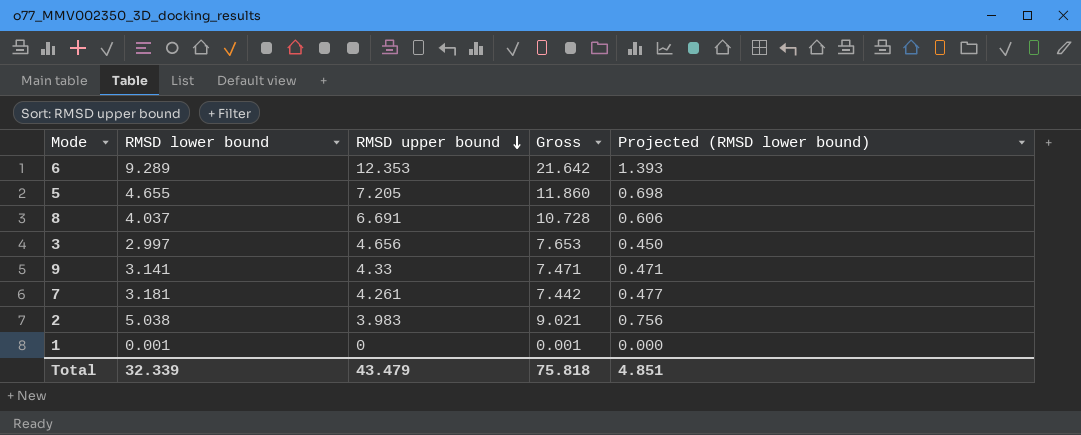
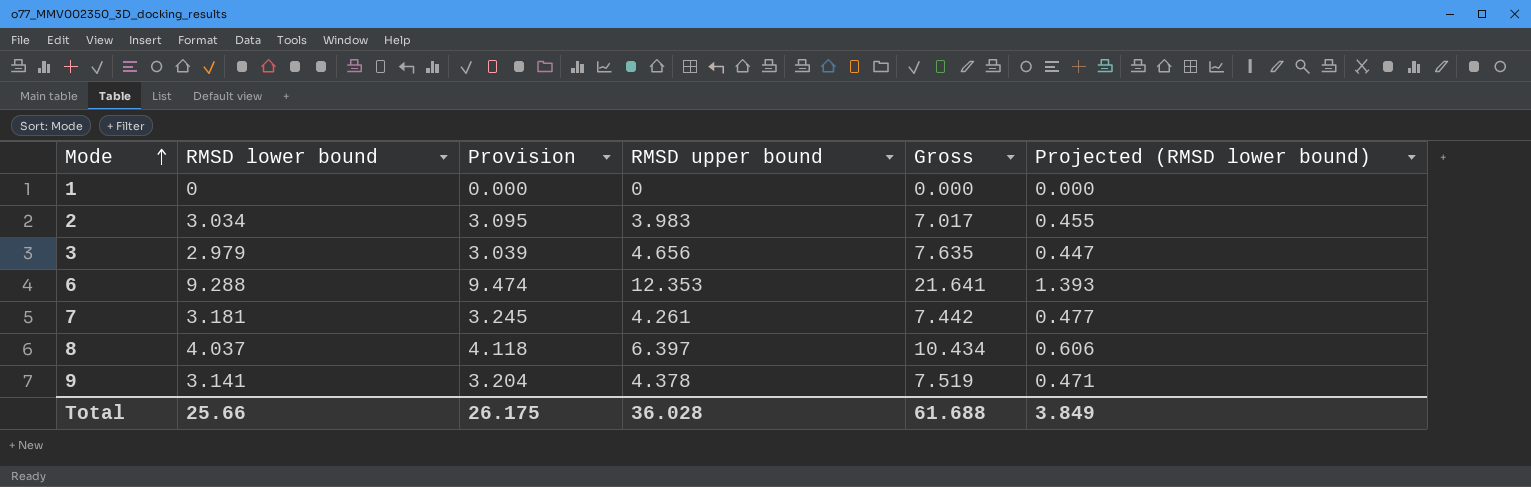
row order: RMSD upper bound descending -> Mode ascending
column Provision | formula: none -> [RMSD lower bound] * 1.02
row 5: 4.655 | 7.205 | 11.860 | 0.698 -> none
1 | RMSD lower bound: 0.001 -> 0
1 | Gross: 0.001 -> 0.000
2 | RMSD lower bound: 5.038 -> 3.034
2 | Gross: 9.021 -> 7.017
2 | Projected (RMSD lower bound): 0.756 -> 0.455
3 | RMSD lower bound: 2.997 -> 2.979
3 | Gross: 7.653 -> 7.635
3 | Projected (RMSD lower bound): 0.450 -> 0.447
6 | RMSD lower bound: 9.289 -> 9.288
6 | Gross: 21.642 -> 21.641
8 | RMSD upper bound: 6.691 -> 6.397
8 | Gross: 10.728 -> 10.434
9 | RMSD upper bound: 4.33 -> 4.378
9 | Gross: 7.471 -> 7.519
Total | RMSD lower bound: 32.339 -> 25.66
Total | RMSD upper bound: 43.479 -> 36.028
Total | Gross: 75.818 -> 61.688
Total | Projected (RMSD lower bound): 4.851 -> 3.849

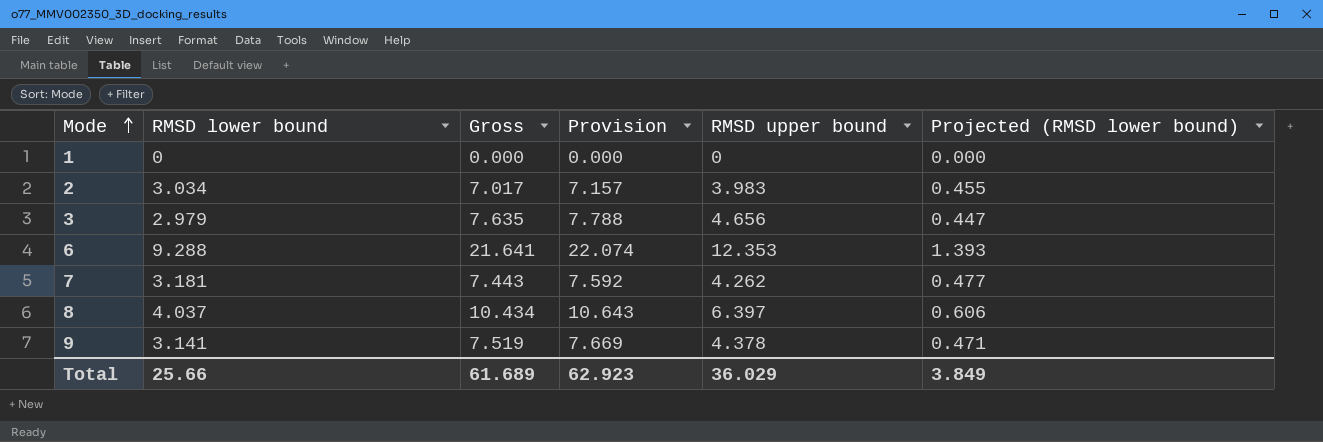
column Gross | position: 5 -> 3
column Provision | formula: [RMSD lower bound] * 1.02 -> [Gross] * 1.02
7 | Gross: 7.442 -> 7.443
7 | RMSD upper bound: 4.261 -> 4.262
Total | Gross: 61.688 -> 61.689
Total | Provision: 26.175 -> 62.923
Total | RMSD upper bound: 36.028 -> 36.029

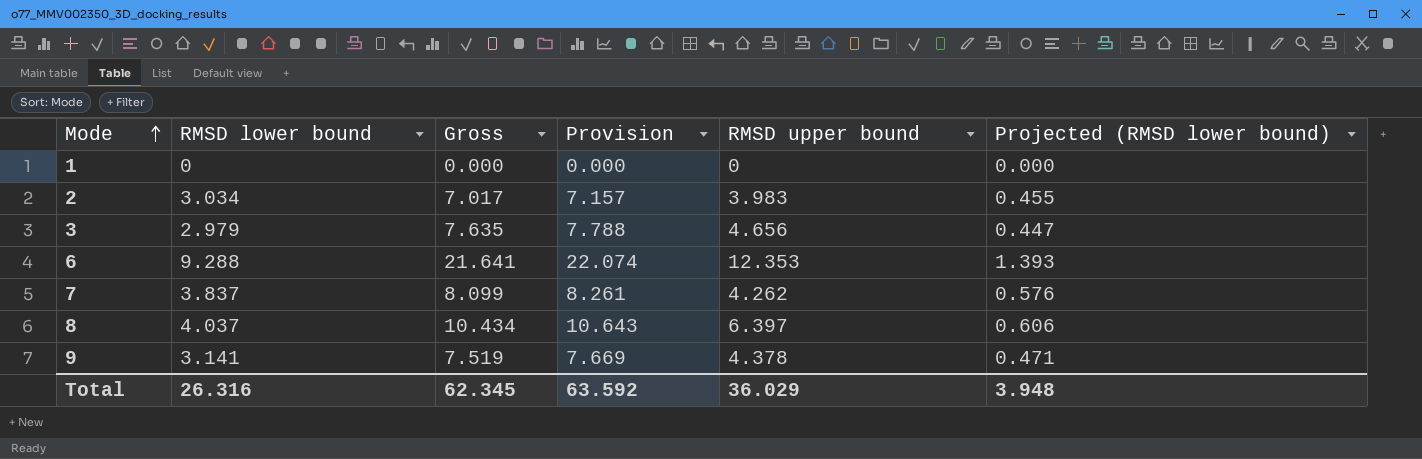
7 | RMSD lower bound: 3.181 -> 3.837
7 | Gross: 7.443 -> 8.099
7 | Provision: 7.592 -> 8.261
7 | Projected (RMSD lower bound): 0.477 -> 0.576
Total | RMSD lower bound: 25.66 -> 26.316
Total | Gross: 61.689 -> 62.345
Total | Provision: 62.923 -> 63.592
Total | Projected (RMSD lower bound): 3.849 -> 3.948

